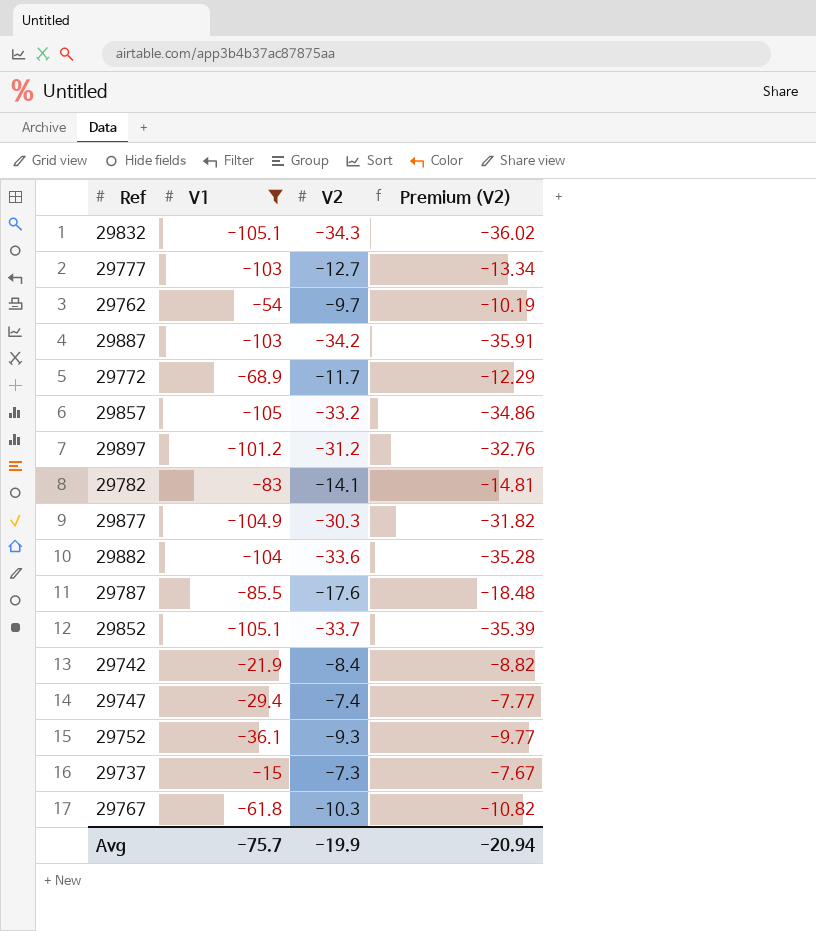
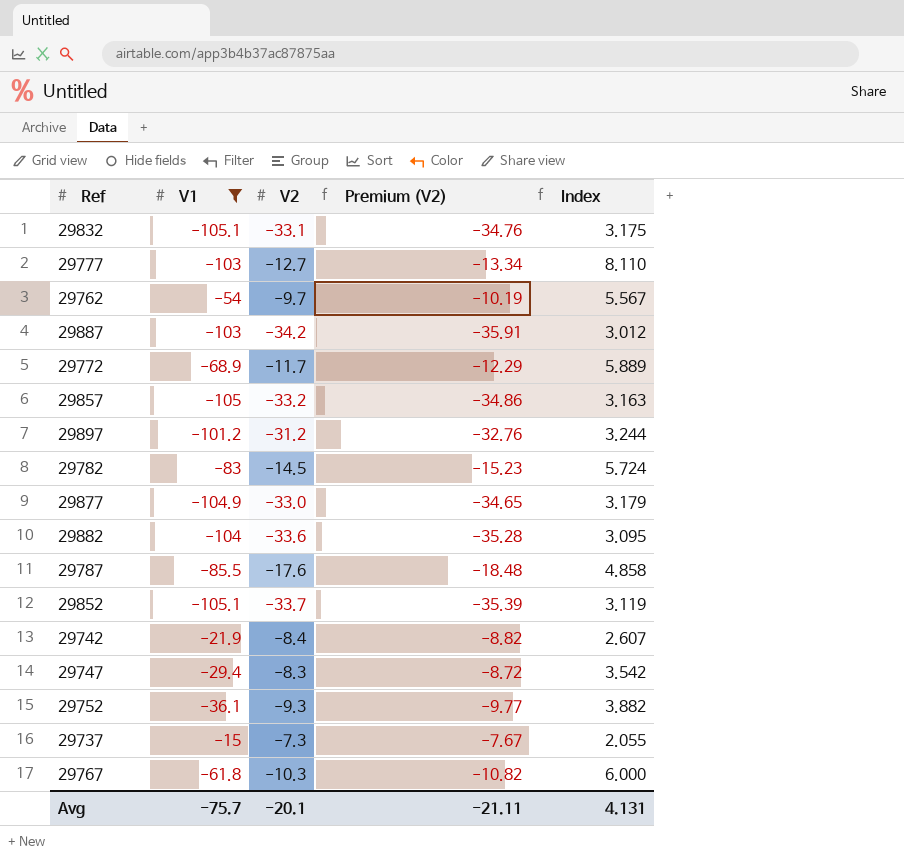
column Index | formula: none -> [V1] / [V2]
29832 | V2: -34.3 -> -33.1
29832 | Premium (V2): -36.02 -> -34.76
29782 | V2: -14.1 -> -14.5
29782 | Premium (V2): -14.81 -> -15.23
29877 | V2: -30.3 -> -33.0
29877 | Premium (V2): -31.82 -> -34.65
29747 | V2: -7.4 -> -8.3
29747 | Premium (V2): -7.77 -> -8.72
Avg | V2: -19.9 -> -20.1
Avg | Premium (V2): -20.94 -> -21.11

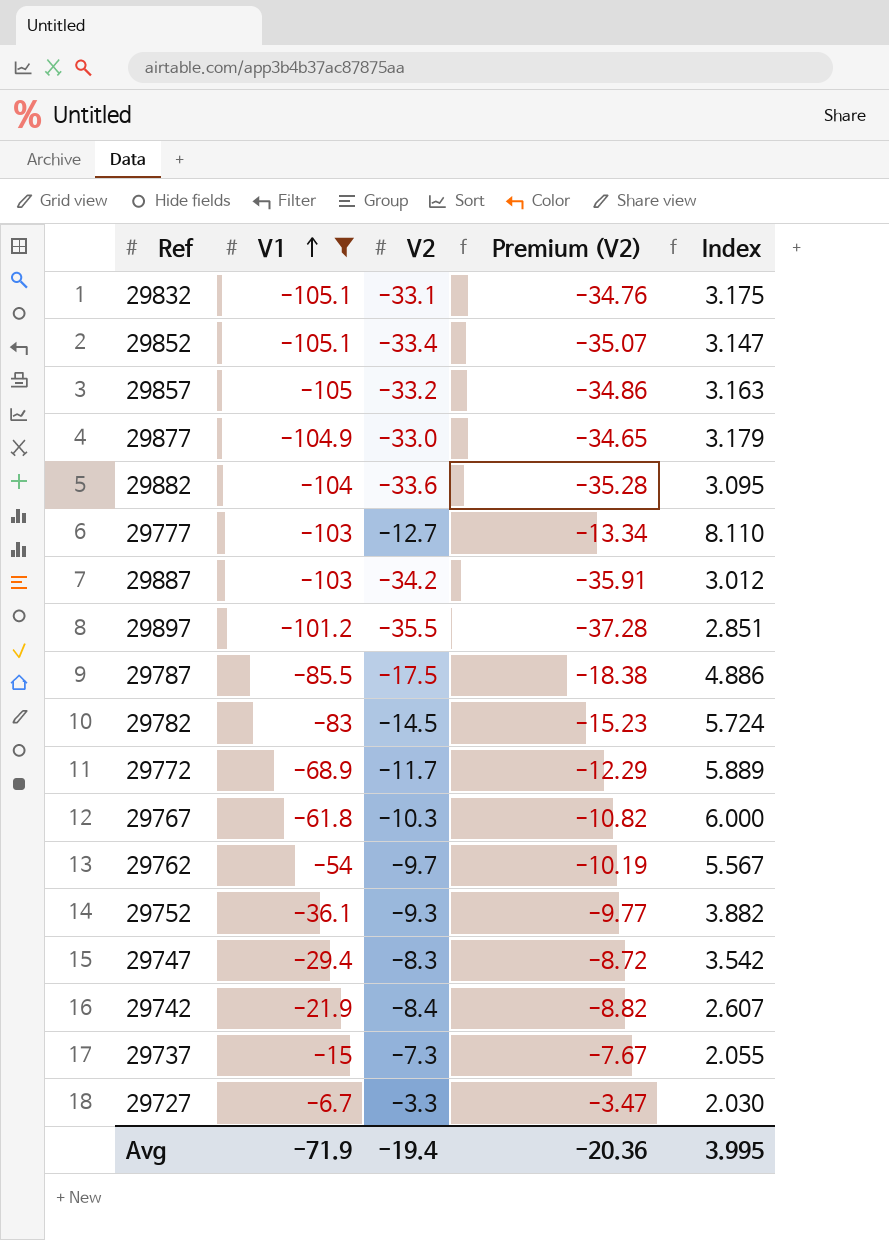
row order: none -> V1 ascending
29852 | V2: -33.7 -> -33.4
29852 | Premium (V2): -35.39 -> -35.07
29852 | Index: 3.119 -> 3.147
29897 | V2: -31.2 -> -35.5
29897 | Premium (V2): -32.76 -> -37.28
29897 | Index: 3.244 -> 2.851
29787 | V2: -17.6 -> -17.5
29787 | Premium (V2): -18.48 -> -18.38
29787 | Index: 4.858 -> 4.886
row 29727: none -> -6.7 | -3.3 | -3.47 | 2.030
Avg | V1: -75.7 -> -71.9
Avg | V2: -20.1 -> -19.4
Avg | Premium (V2): -21.11 -> -20.36
Avg | Index: 4.131 -> 3.995

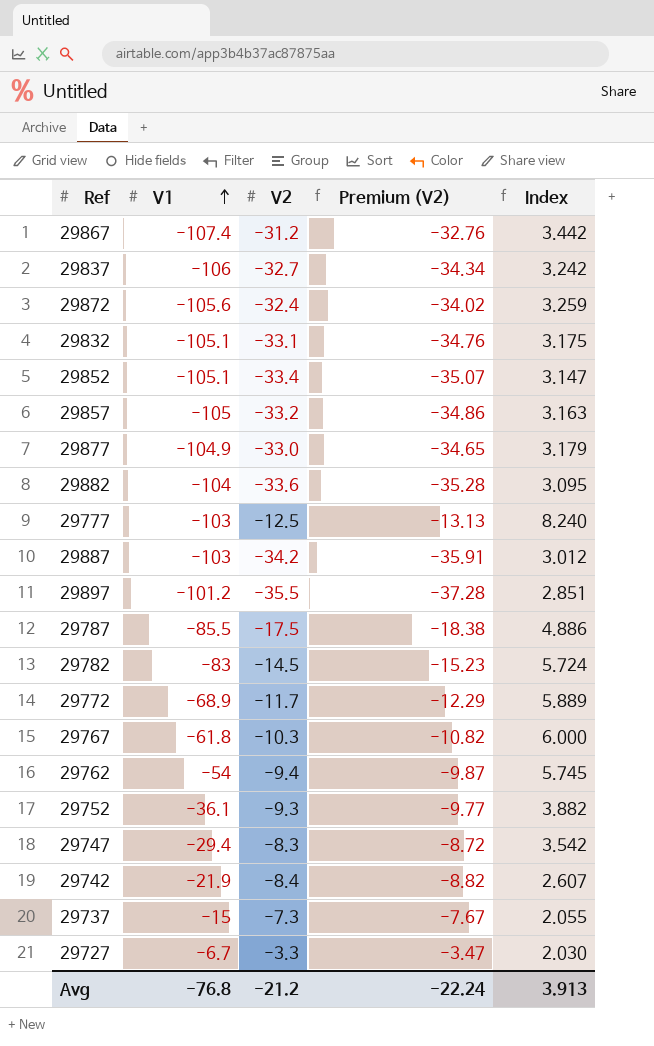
filter: V1 >= -105.1 -> none
29777 | V2: -12.7 -> -12.5
29777 | Premium (V2): -13.34 -> -13.13
29777 | Index: 8.110 -> 8.240
29762 | V2: -9.7 -> -9.4
29762 | Premium (V2): -10.19 -> -9.87
29762 | Index: 5.567 -> 5.745
Avg | V1: -71.9 -> -76.8
Avg | V2: -19.4 -> -21.2
Avg | Premium (V2): -20.36 -> -22.24
Avg | Index: 3.995 -> 3.913

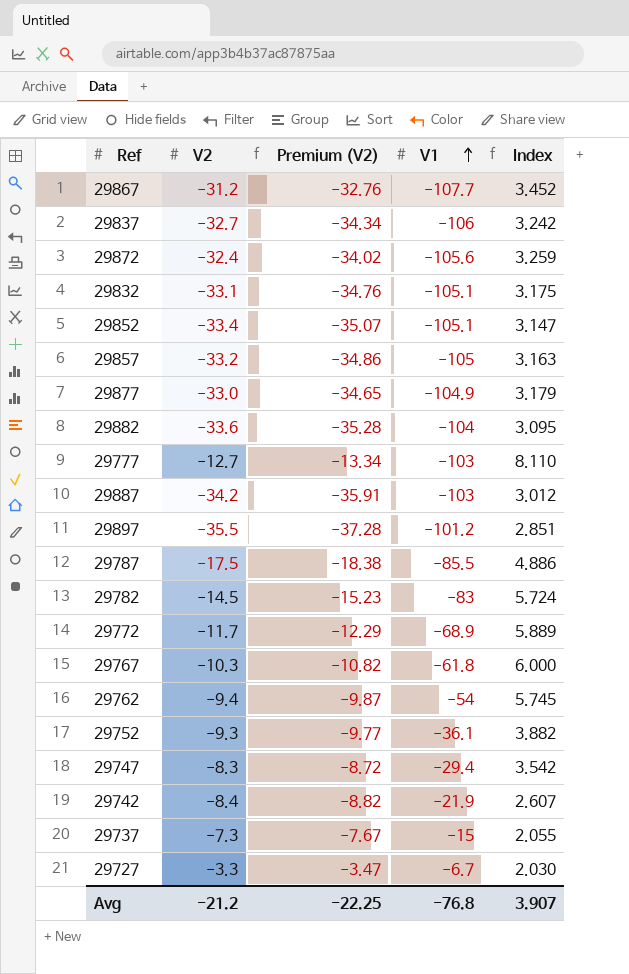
column V1 | position: 2 -> 4
29867 | V1: -107.4 -> -107.7
29867 | Index: 3.442 -> 3.452
29777 | V2: -12.5 -> -12.7
29777 | Premium (V2): -13.13 -> -13.34
29777 | Index: 8.240 -> 8.110
Avg | Premium (V2): -22.24 -> -22.25
Avg | Index: 3.913 -> 3.907

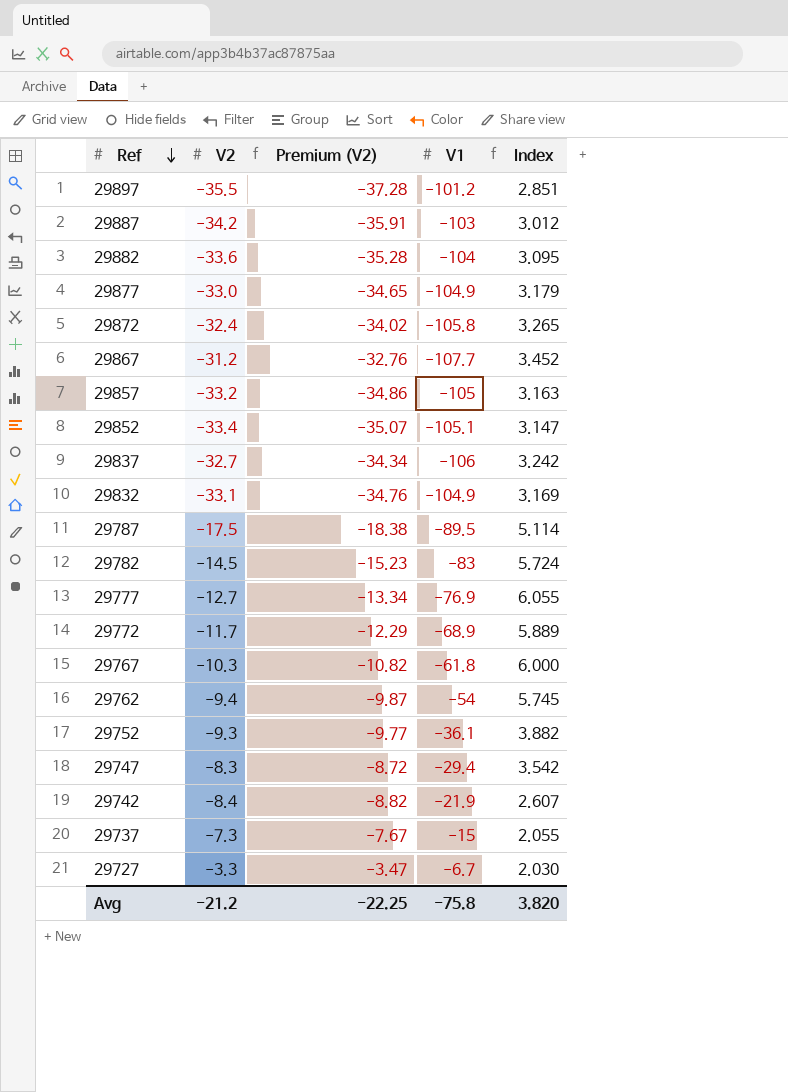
row order: V1 ascending -> Ref descending
29872 | V1: -105.6 -> -105.8
29872 | Index: 3.259 -> 3.265
29832 | V1: -105.1 -> -104.9
29832 | Index: 3.175 -> 3.169
29787 | V1: -85.5 -> -89.5
29787 | Index: 4.886 -> 5.114
29777 | V1: -103 -> -76.9
29777 | Index: 8.110 -> 6.055
Avg | V1: -76.8 -> -75.8
Avg | Index: 3.907 -> 3.820

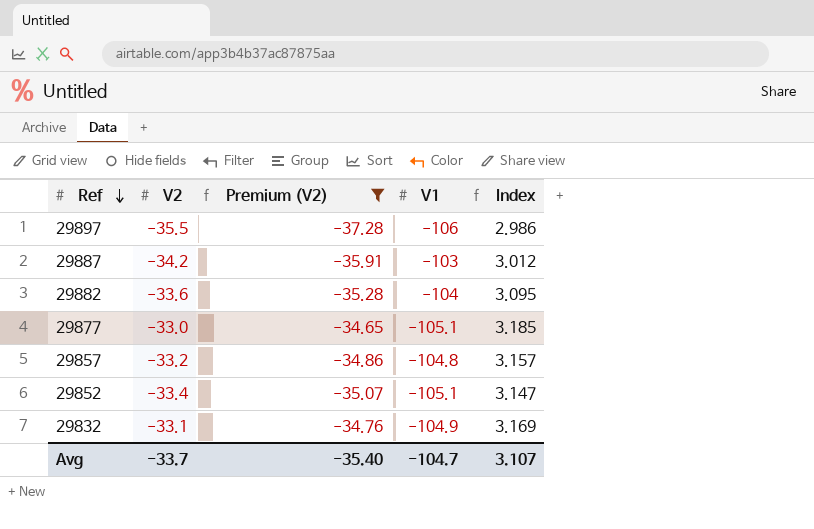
filter: none -> Premium (V2) <= -34.65
29897 | V1: -101.2 -> -106
29897 | Index: 2.851 -> 2.986
29877 | V1: -104.9 -> -105.1
29877 | Index: 3.179 -> 3.185
29857 | V1: -105 -> -104.8
29857 | Index: 3.163 -> 3.157
Avg | V2: -21.2 -> -33.7
Avg | Premium (V2): -22.25 -> -35.40
Avg | V1: -75.8 -> -104.7
Avg | Index: 3.820 -> 3.107

